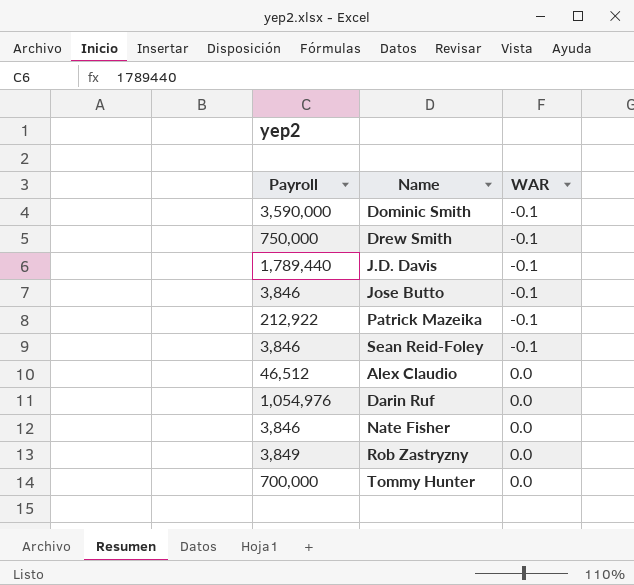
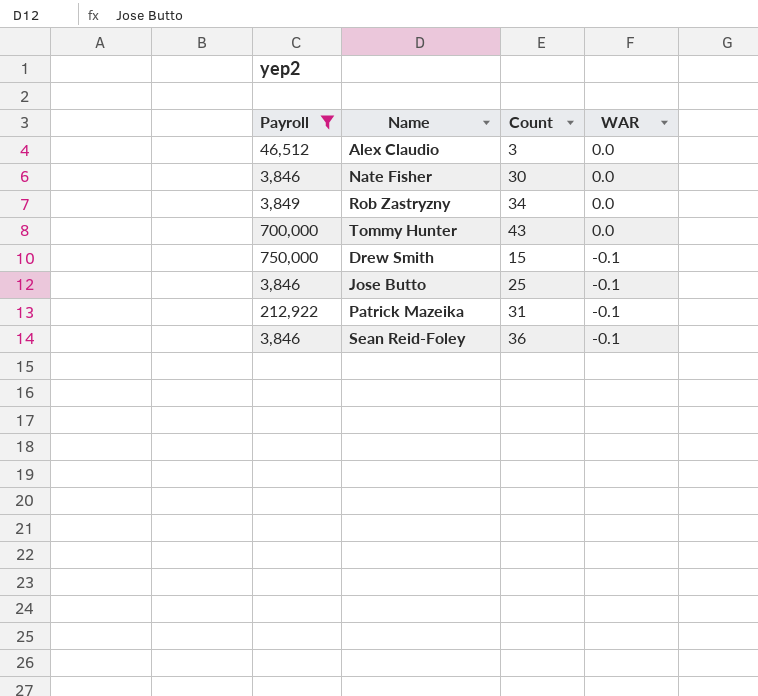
filter: none -> Payroll <= 750,000
row order: WAR ascending -> WAR descending
column Count | position: none -> 3

